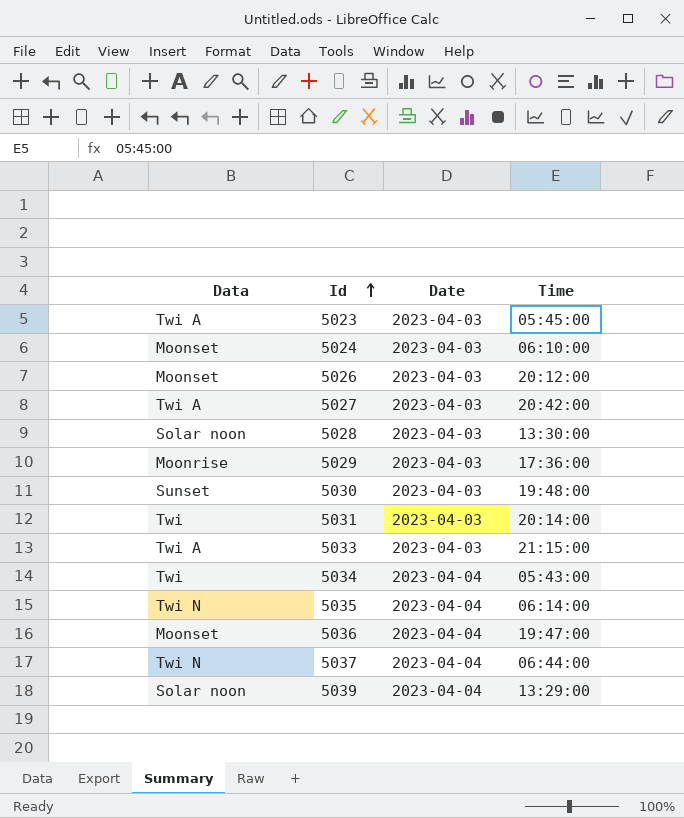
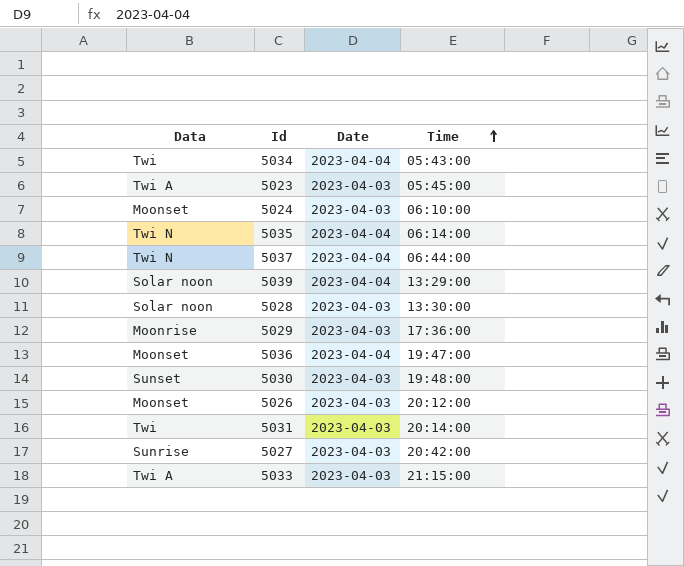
row order: Id ascending -> Time ascending
5027 | Data: Twi A -> Sunrise

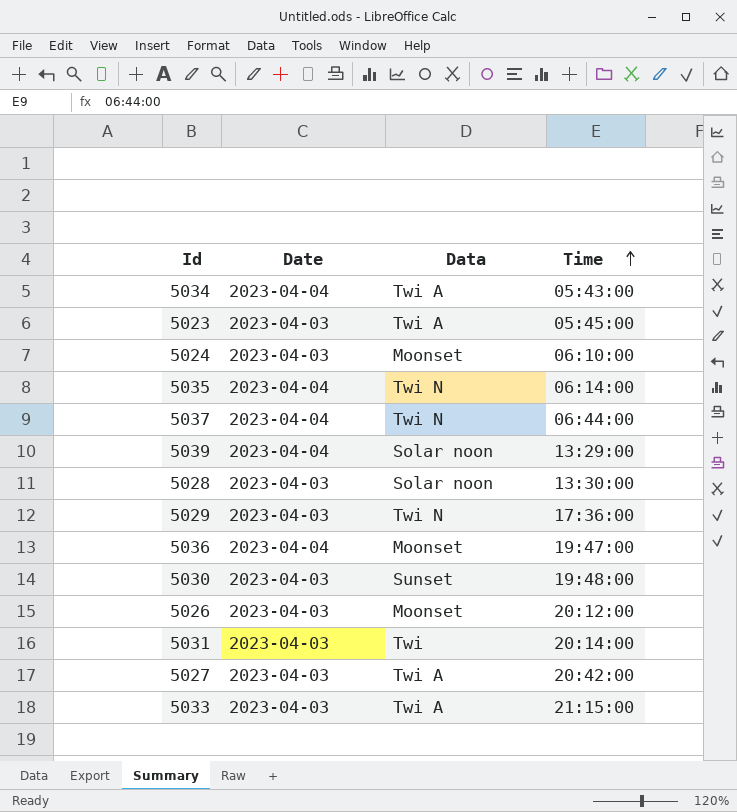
column Data | position: 1 -> 3
5034 | Data: Twi -> Twi A
5029 | Data: Moonrise -> Twi N
5027 | Data: Sunrise -> Twi A

